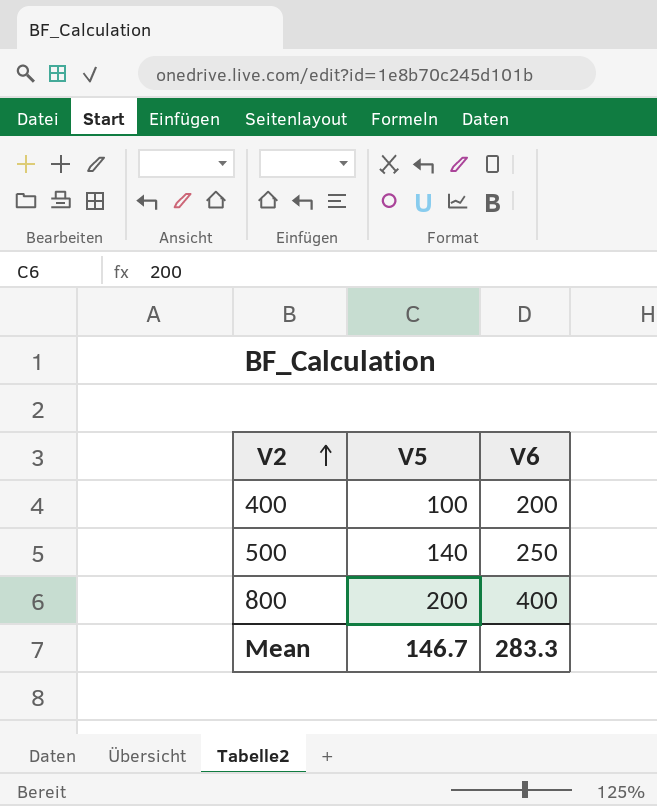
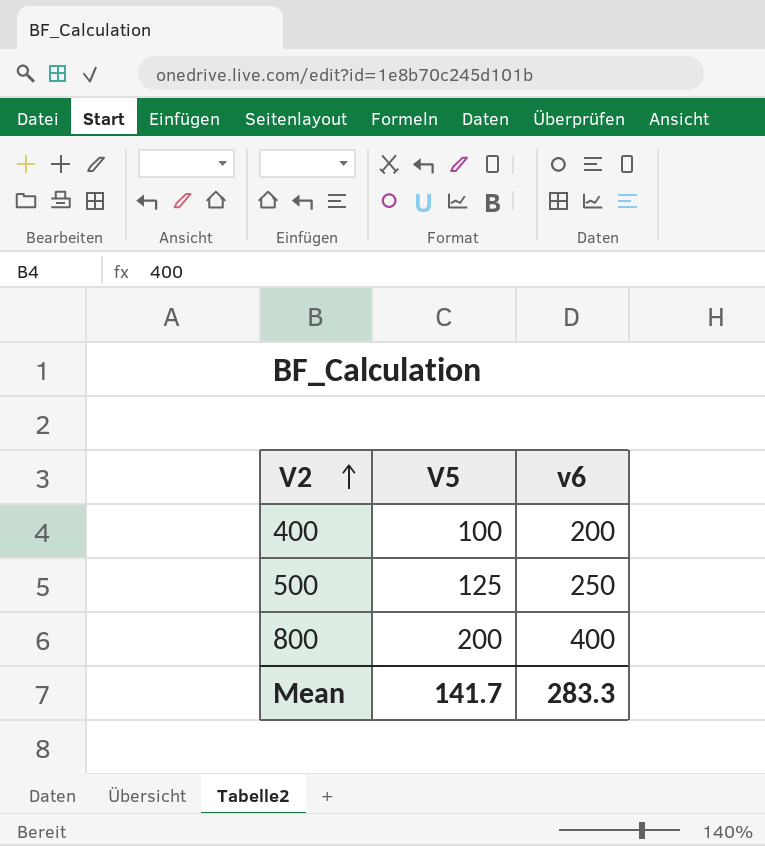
column name: V6 -> v6
500 | V5: 140 -> 125
Mean | V5: 146.7 -> 141.7

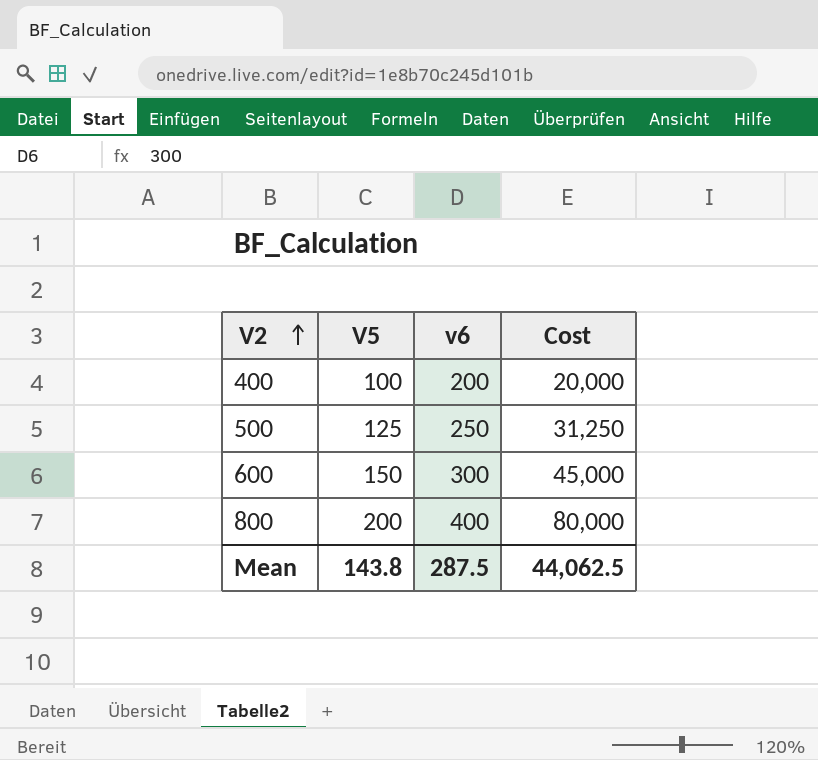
column Cost | formula: none -> [V5] * [v6]
row 600: none -> 150 | 300 | 45,000
Mean | V5: 141.7 -> 143.8
Mean | v6: 283.3 -> 287.5

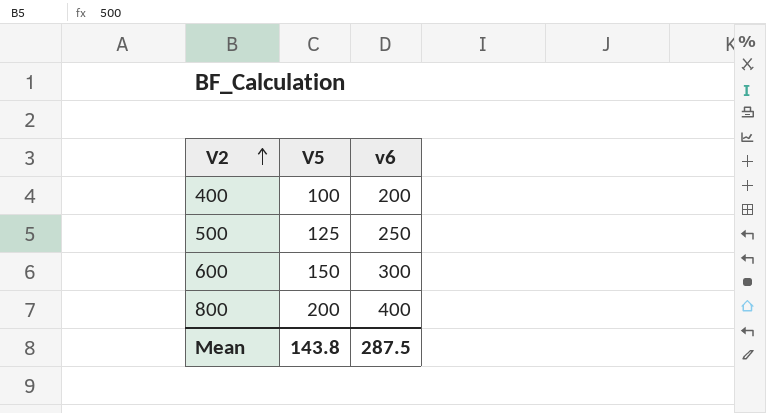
column Cost | formula: [V5] * [v6] -> none

